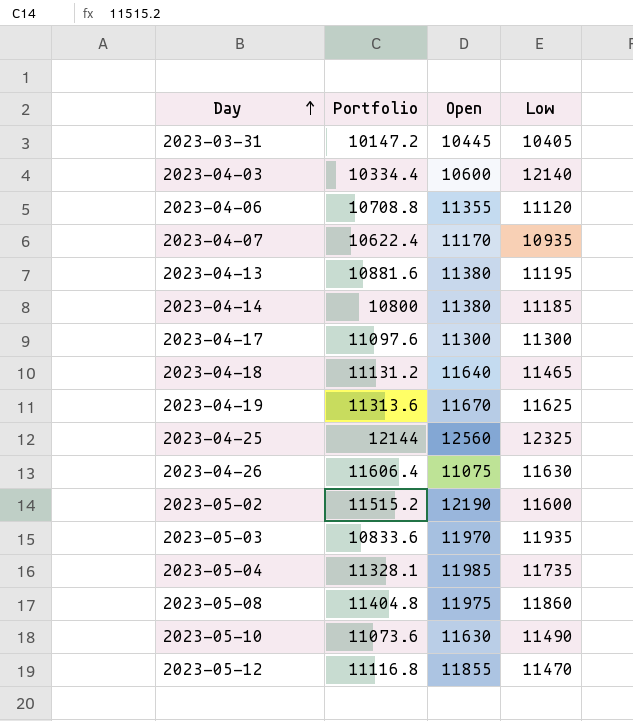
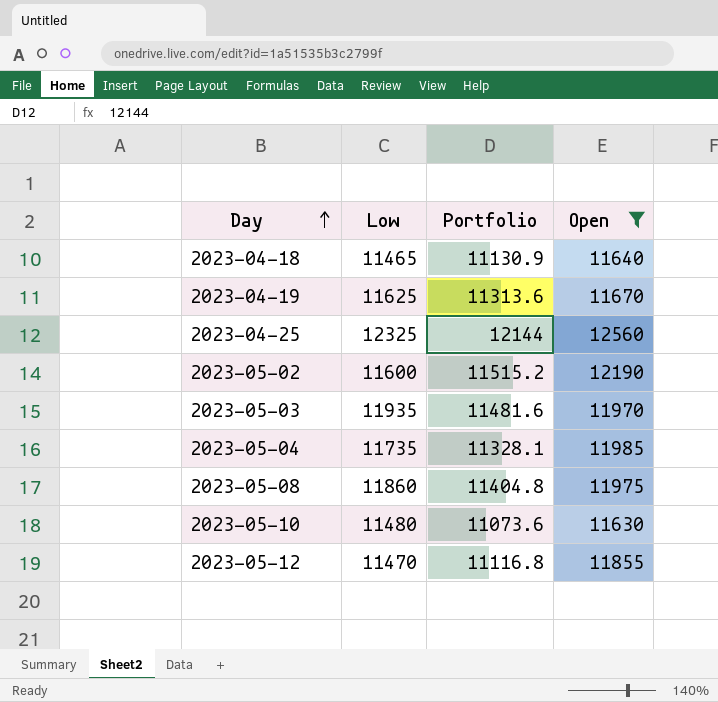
filter: none -> Open >= 11630
column Low | position: 4 -> 2
2023-04-18 | Portfolio: 11131.2 -> 11130.9
2023-05-03 | Portfolio: 10833.6 -> 11481.6
2023-05-10 | Low: 11490 -> 11480

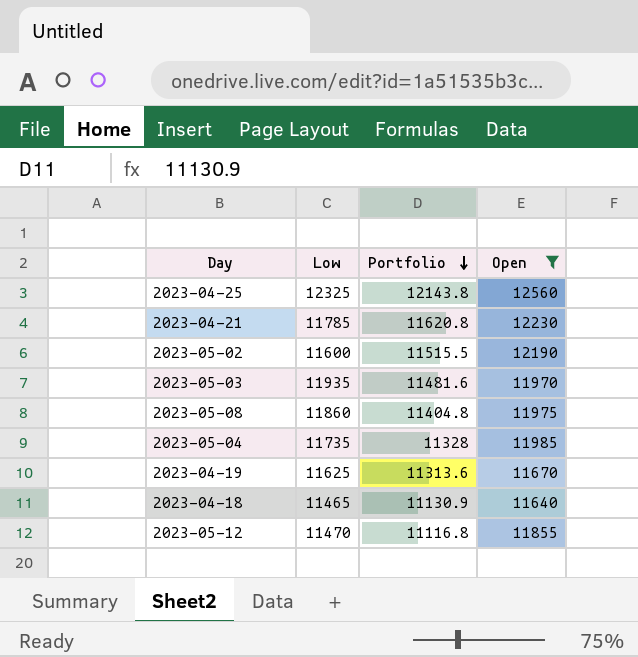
row order: Day ascending -> Portfolio descending
row 2023-05-10: 11480 | 11073.6 | 11630 -> none
2023-04-25 | Portfolio: 12144 -> 12143.8
row 2023-04-21: none -> 11785 | 11620.8 | 12230
2023-05-02 | Portfolio: 11515.2 -> 11515.5
2023-05-04 | Portfolio: 11328.1 -> 11328

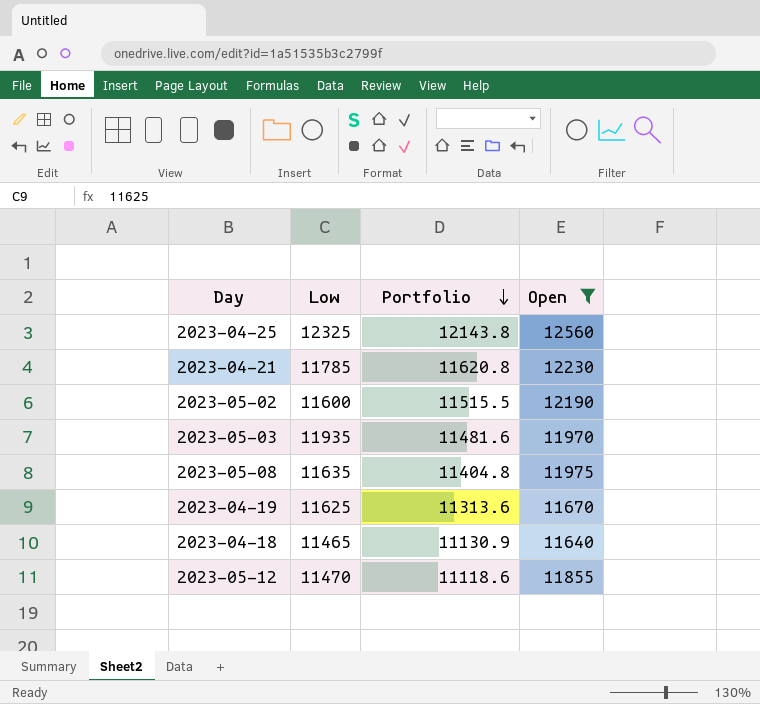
row 2023-05-04: 11735 | 11328 | 11985 -> none
2023-05-08 | Low: 11860 -> 11635
2023-05-12 | Portfolio: 11116.8 -> 11118.6

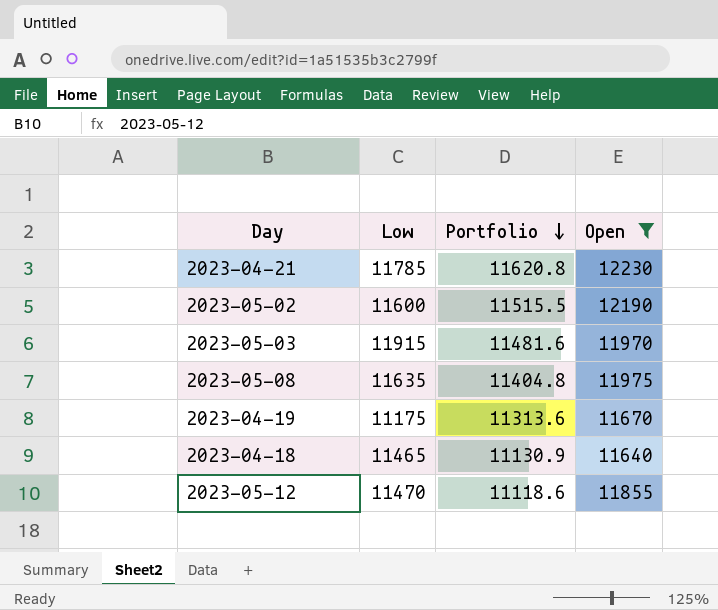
row 2023-04-25: 12325 | 12143.8 | 12560 -> none
2023-05-03 | Low: 11935 -> 11915
2023-04-19 | Low: 11625 -> 11175

